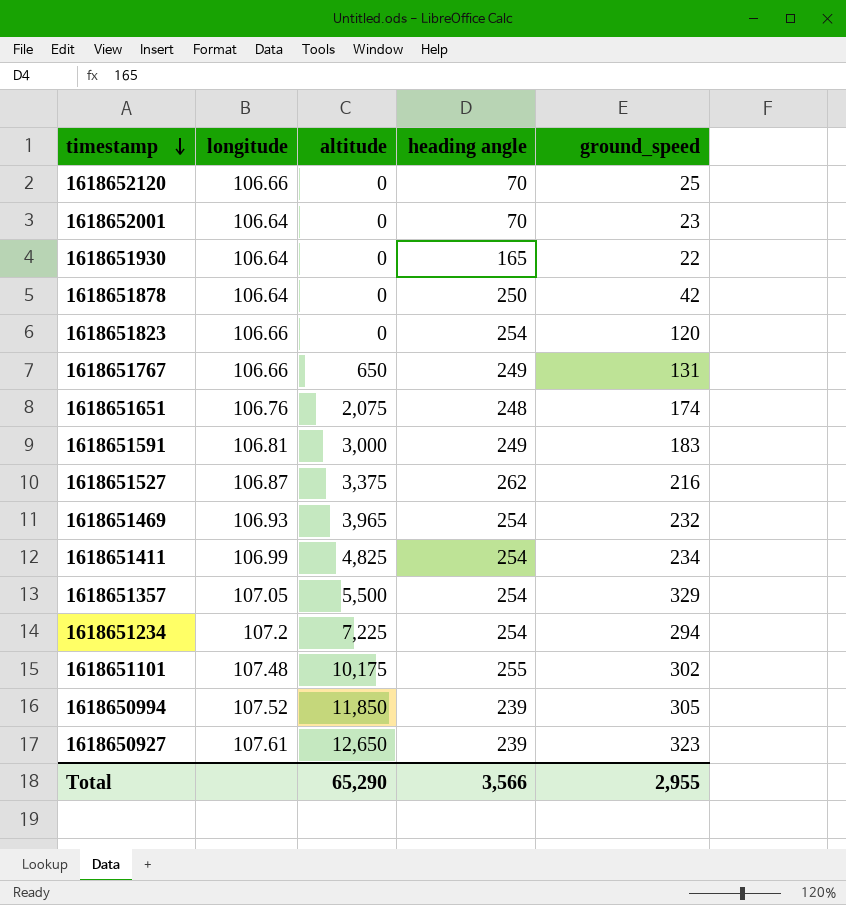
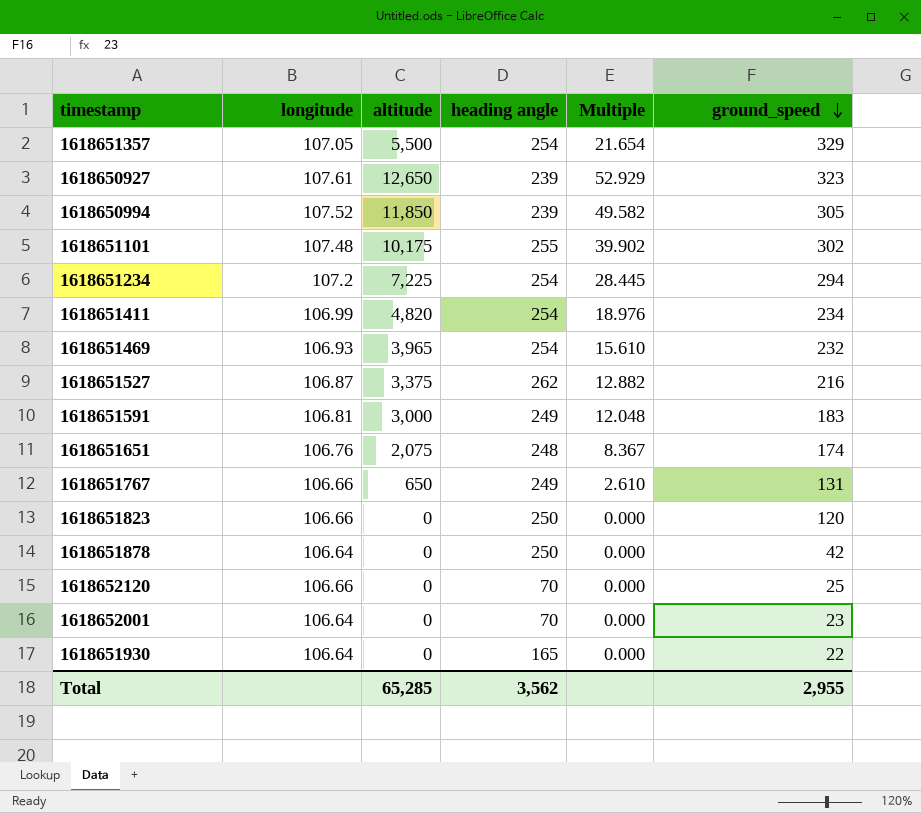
row order: timestamp descending -> ground_speed descending
column Multiple | formula: none -> [altitude] / [heading angle]
1618651411 | altitude: 4,825 -> 4,820
1618651823 | heading angle: 254 -> 250
Total | altitude: 65,290 -> 65,285
Total | heading angle: 3,566 -> 3,562

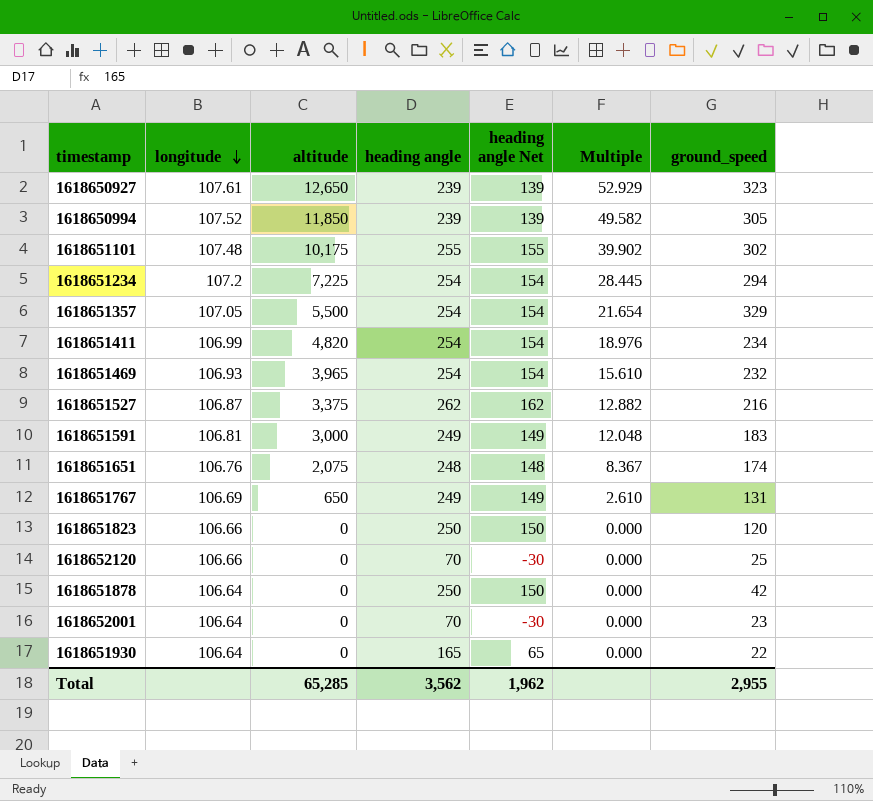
row order: ground_speed descending -> longitude descending
column heading angle Net | formula: none -> [heading angle] - 100
1618651767 | longitude: 106.66 -> 106.69

